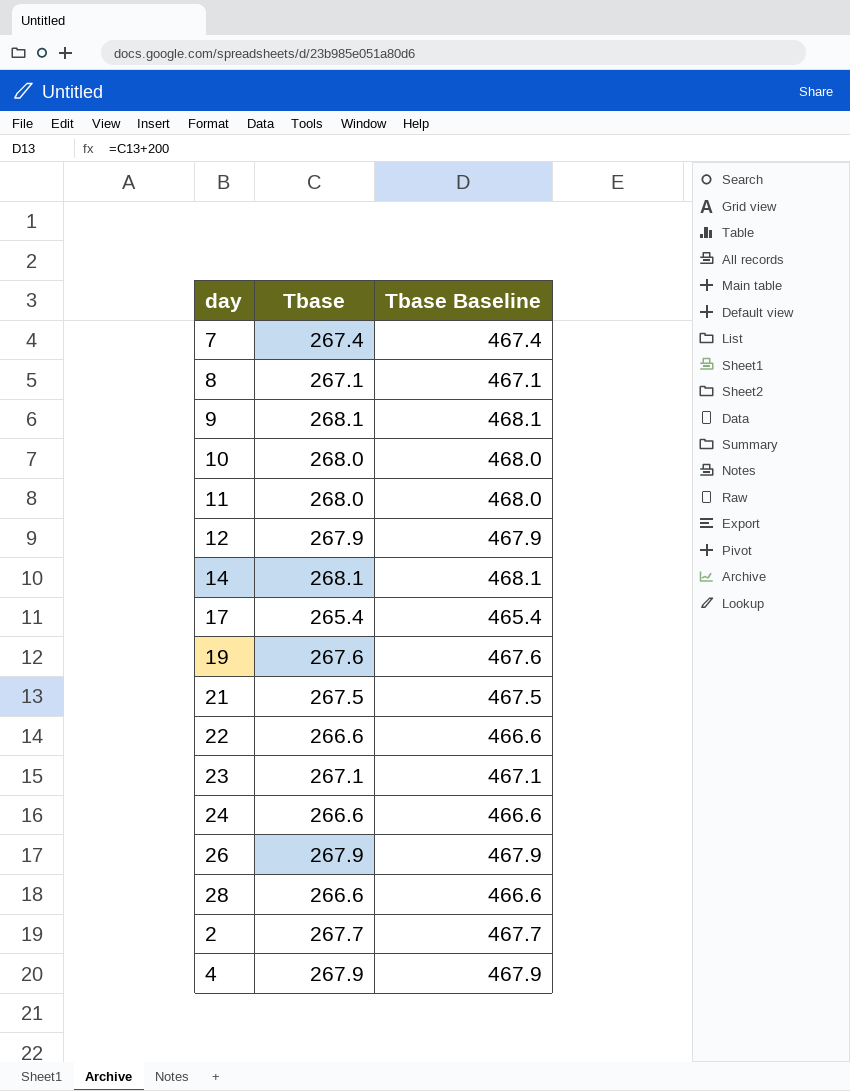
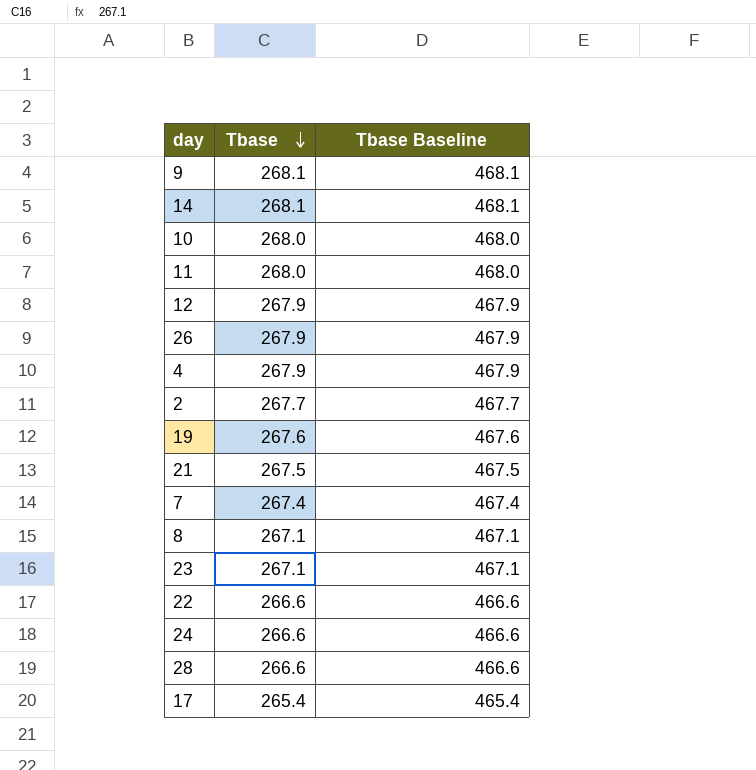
row order: none -> Tbase descending

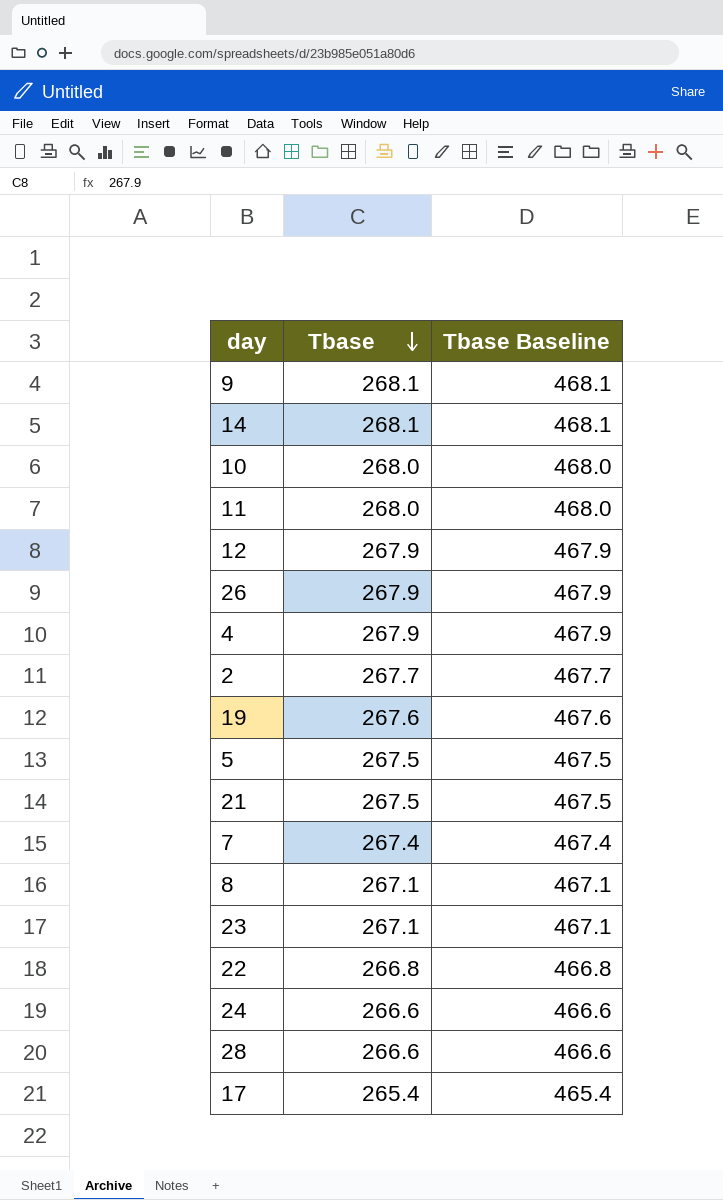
row 5: none -> 267.5 | 467.5
22 | Tbase: 266.6 -> 266.8
22 | Tbase Baseline: 466.6 -> 466.8

